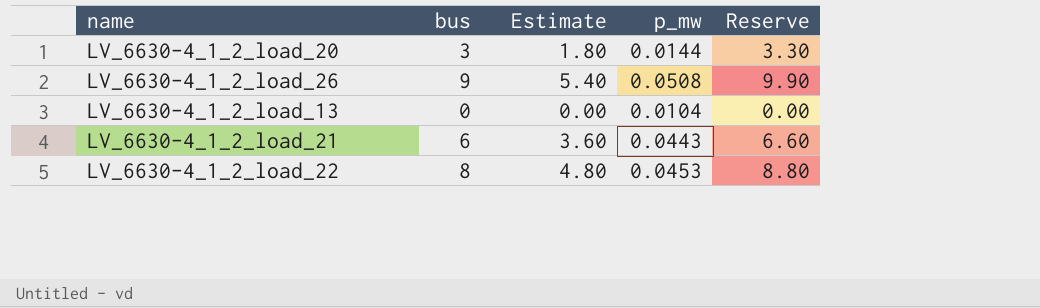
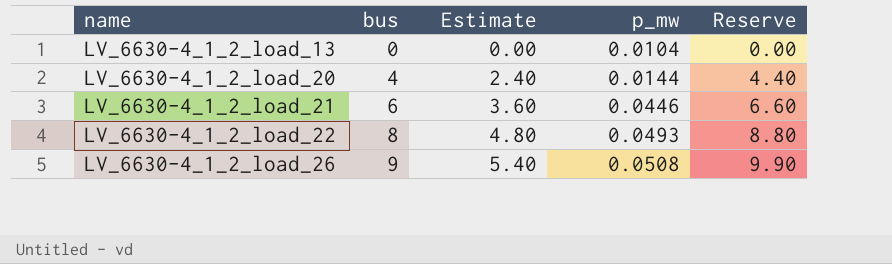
row order: none -> name ascending
LV_6630-4_1_2_load_20 | bus: 3 -> 4
LV_6630-4_1_2_load_20 | Estimate: 1.80 -> 2.40
LV_6630-4_1_2_load_20 | Reserve: 3.30 -> 4.40
LV_6630-4_1_2_load_21 | p_mw: 0.0443 -> 0.0446
LV_6630-4_1_2_load_22 | p_mw: 0.0453 -> 0.0493

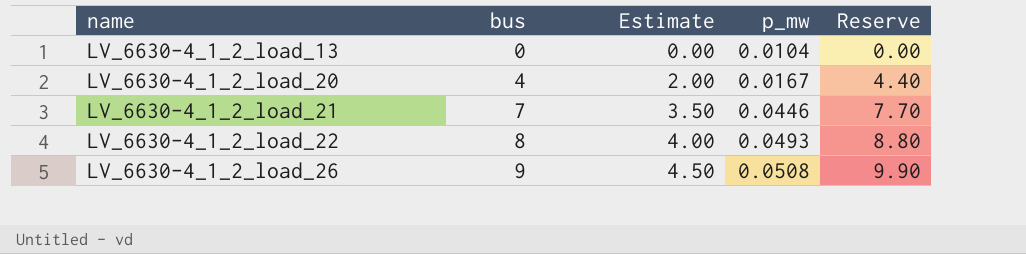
column Estimate | formula: [bus] * 0.6 -> [bus] * 0.5
LV_6630-4_1_2_load_20 | p_mw: 0.0144 -> 0.0167
LV_6630-4_1_2_load_21 | bus: 6 -> 7
LV_6630-4_1_2_load_21 | Reserve: 6.60 -> 7.70

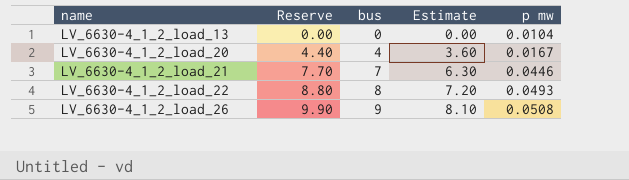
column Reserve | position: 5 -> 2
column Estimate | formula: [bus] * 0.5 -> [bus] * 0.9
column name: p_mw -> p mw

